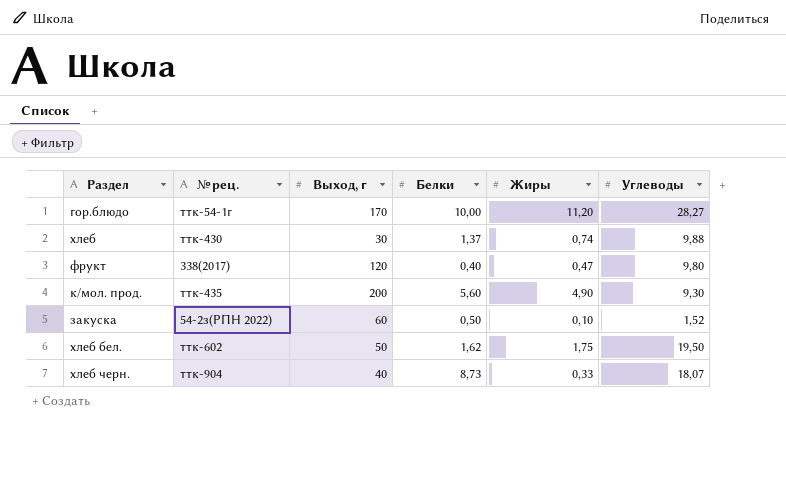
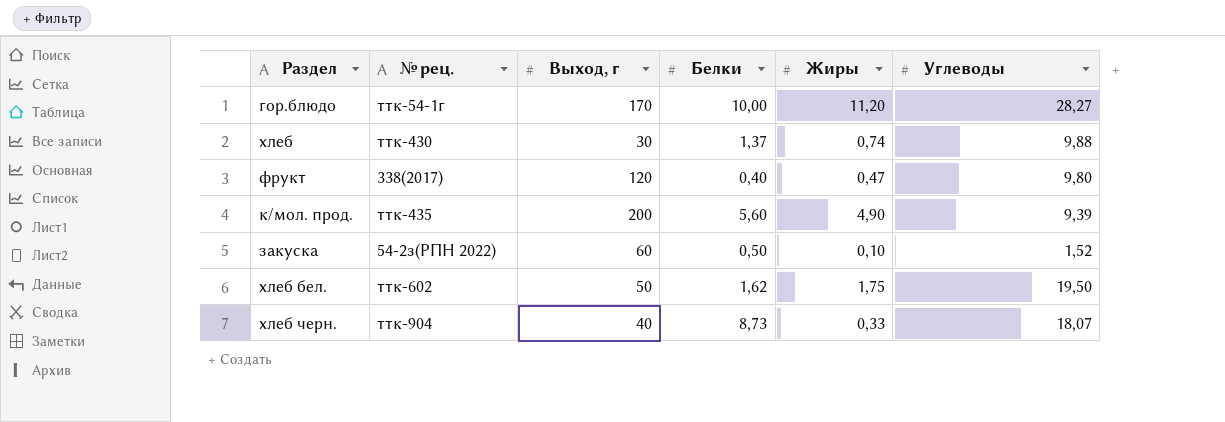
к/мол. прод. | Углеводы: 9,30 -> 9,39

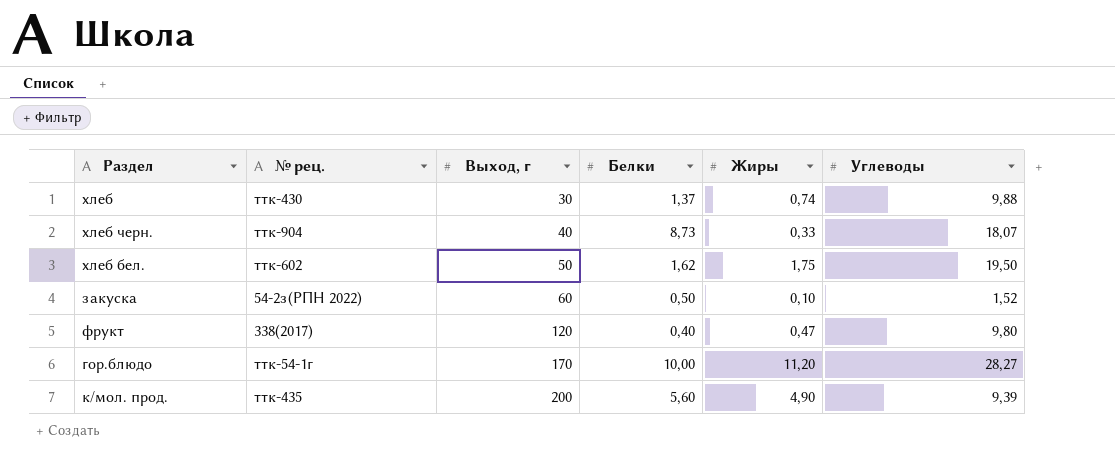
row order: none -> Выход, г ascending

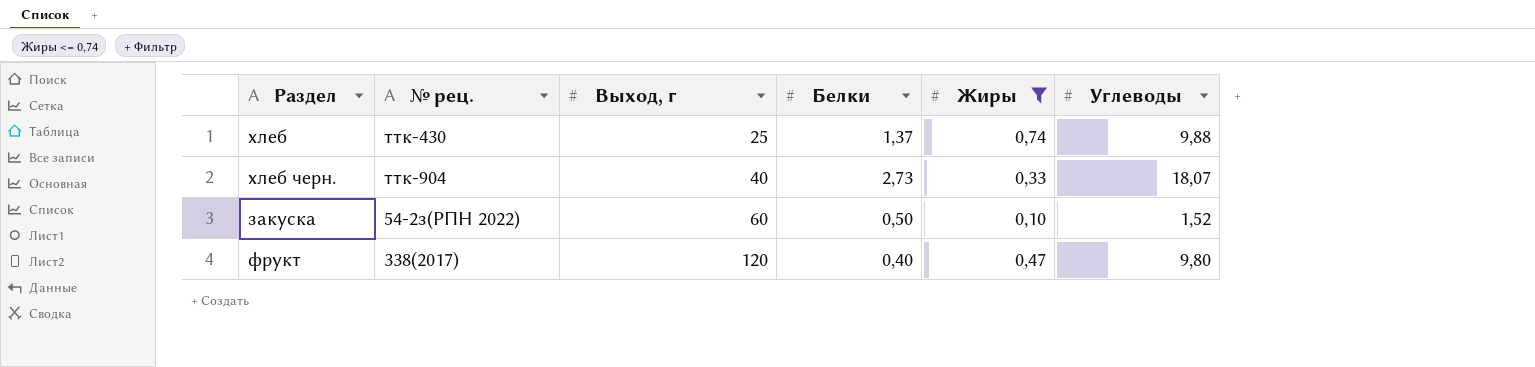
filter: none -> Жиры <= 0,74
хлеб | Выход, г: 30 -> 25
хлеб черн. | Белки: 8,73 -> 2,73

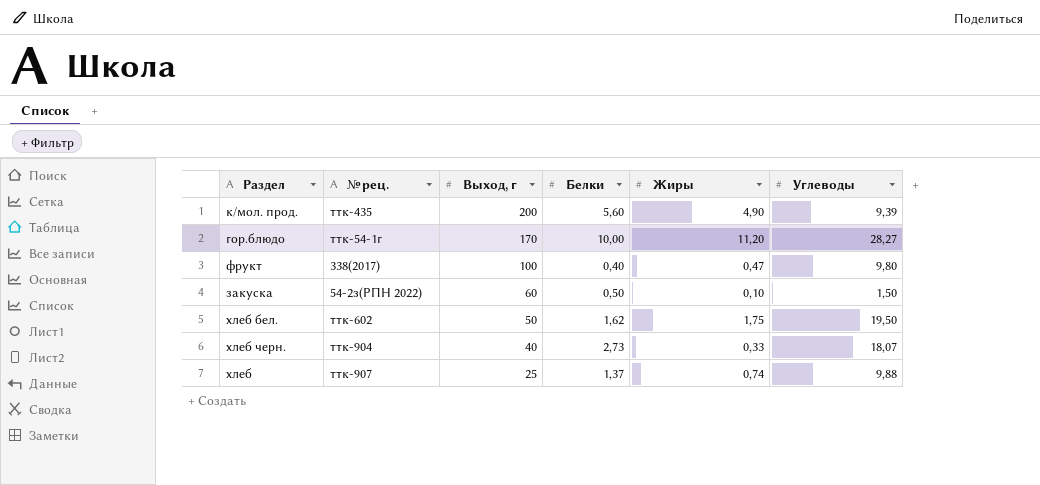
filter: Жиры <= 0,74 -> none
row order: Выход, г ascending -> Выход, г descending
фрукт | Выход, г: 120 -> 100
закуска | Углеводы: 1,52 -> 1,50
хлеб | № рец.: ттк-430 -> ттк-907

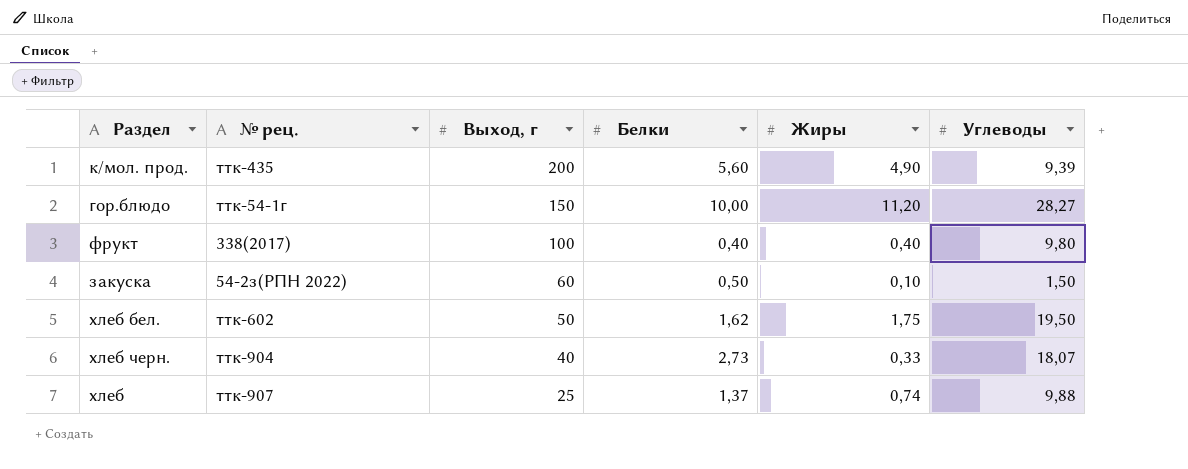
гор.блюдо | Выход, г: 170 -> 150
фрукт | Жиры: 0,47 -> 0,40

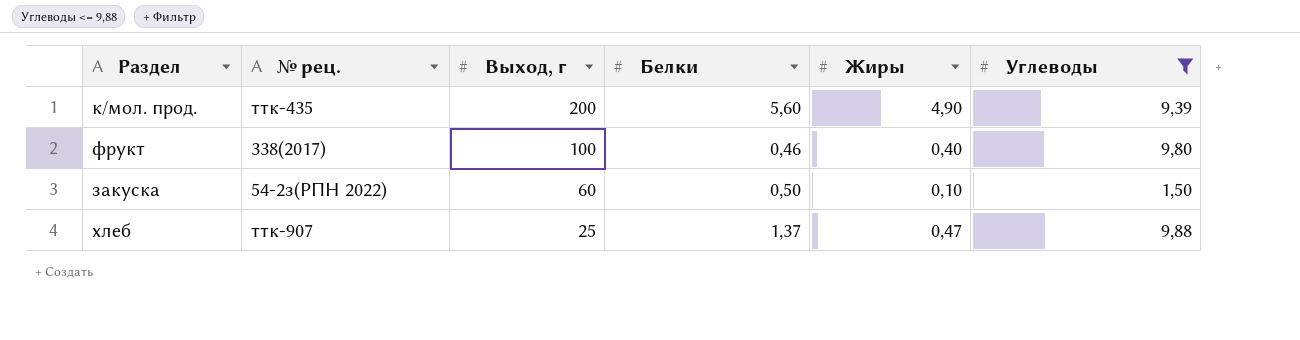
filter: none -> Углеводы <= 9,88
фрукт | Белки: 0,40 -> 0,46
хлеб | Жиры: 0,74 -> 0,47

